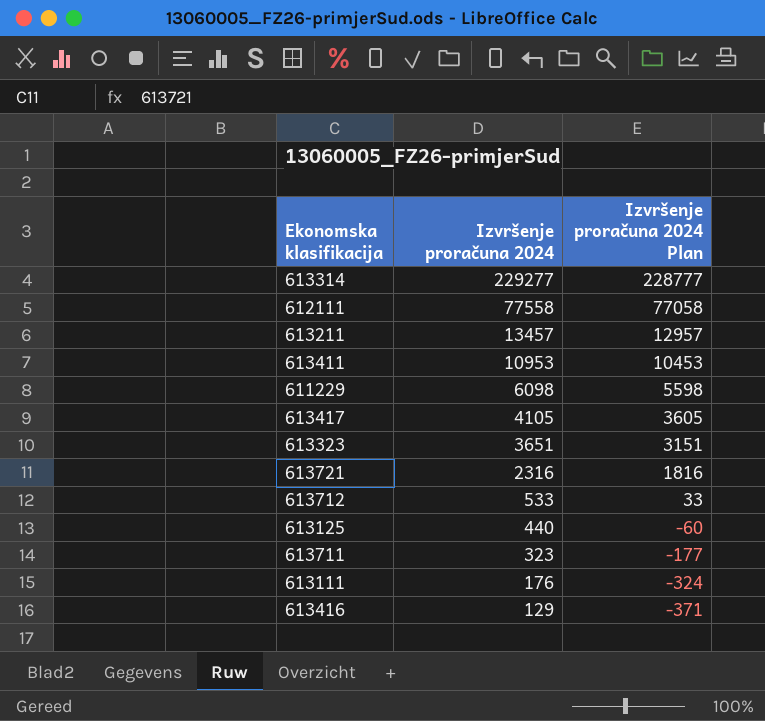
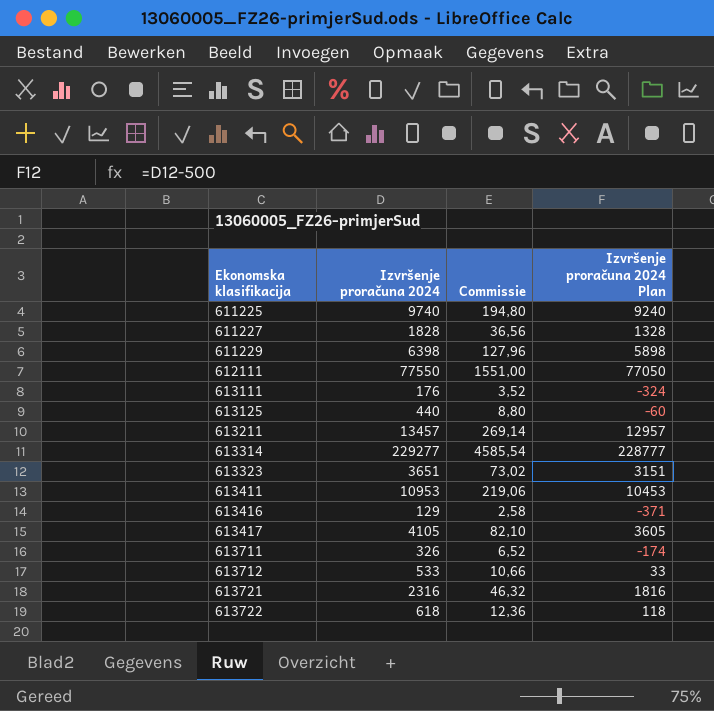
row order: Izvršenje proračuna 2024 descending -> Ekonomska klasifikacija ascending
column Commissie | formula: none -> [Izvršenje proračuna 2024] * 0,02
row 611225: none -> 9740 | 194,80 | 9240
row 611227: none -> 1828 | 36,56 | 1328
611229 | Izvršenje proračuna 2024: 6098 -> 6398
611229 | Izvršenje proračuna 2024 Plan: 5598 -> 5898
612111 | Izvršenje proračuna 2024: 77558 -> 77550
612111 | Izvršenje proračuna 2024 Plan: 77058 -> 77050
613711 | Izvršenje proračuna 2024: 323 -> 326
613711 | Izvršenje proračuna 2024 Plan: -177 -> -174
row 613722: none -> 618 | 12,36 | 118

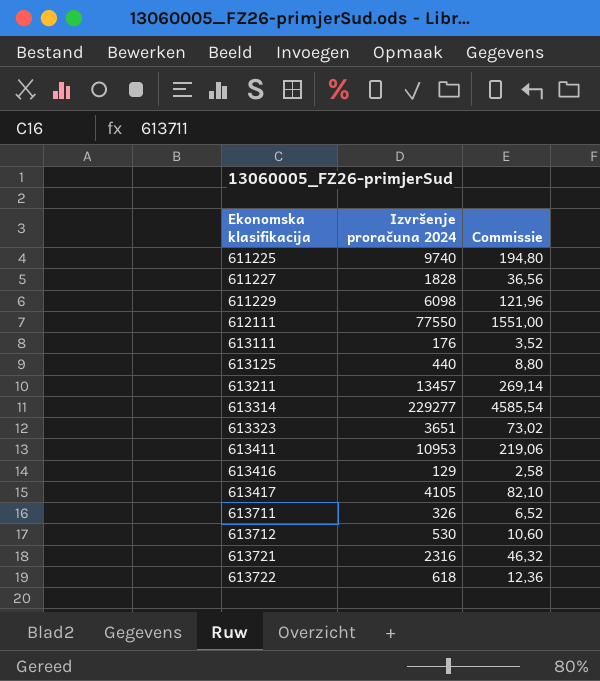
column Izvršenje proračuna 2024 Plan | formula: [Izvršenje proračuna 2024] - 500 -> none
611229 | Izvršenje proračuna 2024: 6398 -> 6098
611229 | Commissie: 127,96 -> 121,96
613712 | Izvršenje proračuna 2024: 533 -> 530
613712 | Commissie: 10,66 -> 10,60

